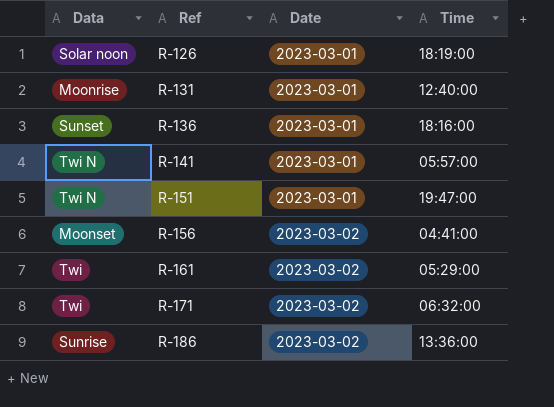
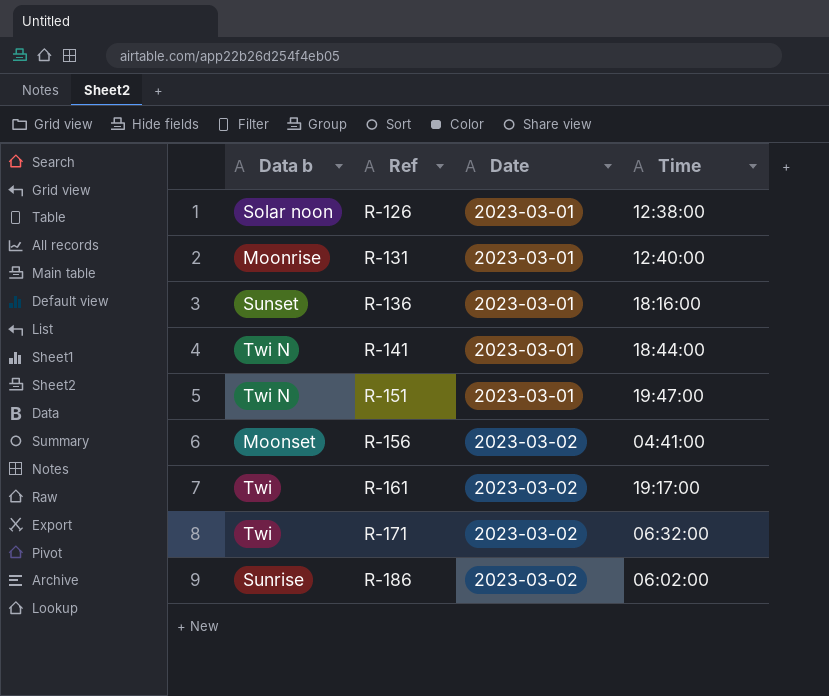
column name: Data -> Data b
R-126 | Time: 18:19:00 -> 12:38:00
R-141 | Time: 05:57:00 -> 18:44:00
R-161 | Time: 05:29:00 -> 19:17:00
R-186 | Time: 13:36:00 -> 06:02:00

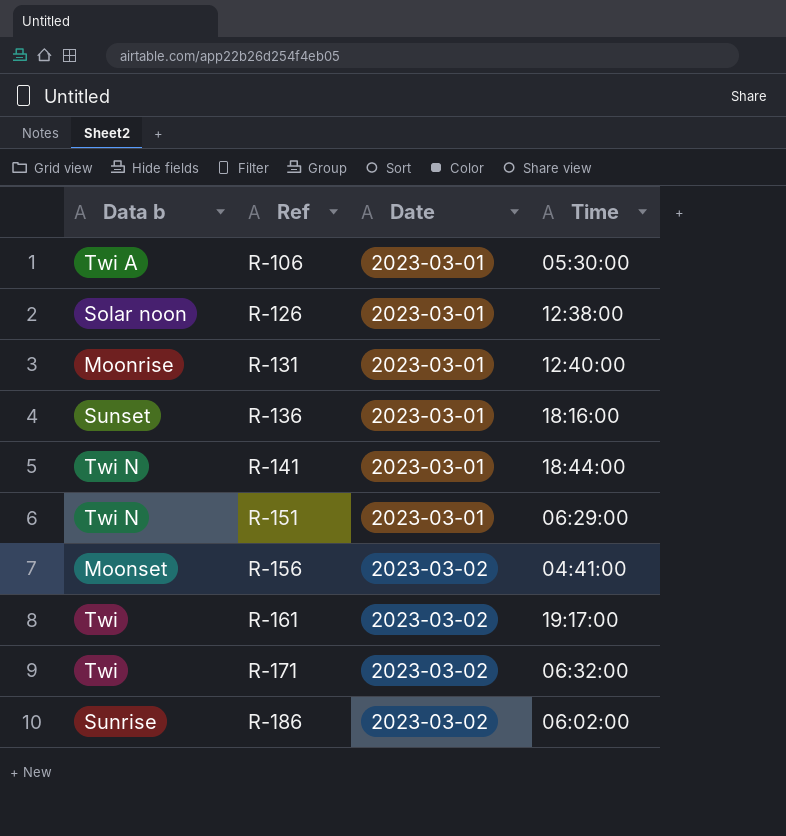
row R-106: none -> Twi A | 2023-03-01 | 05:30:00
R-151 | Time: 19:47:00 -> 06:29:00

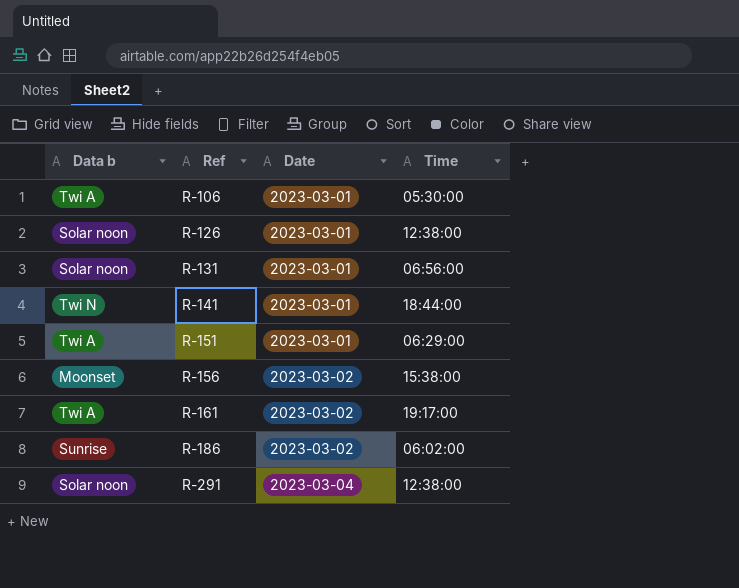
row R-136: Sunset | 2023-03-01 | 18:16:00 -> none
row R-171: Twi | 2023-03-02 | 06:32:00 -> none
R-131 | Data b: Moonrise -> Solar noon
R-131 | Time: 12:40:00 -> 06:56:00
R-151 | Data b: Twi N -> Twi A
R-156 | Time: 04:41:00 -> 15:38:00
R-161 | Data b: Twi -> Twi A
row R-291: none -> Solar noon | 2023-03-04 | 12:38:00

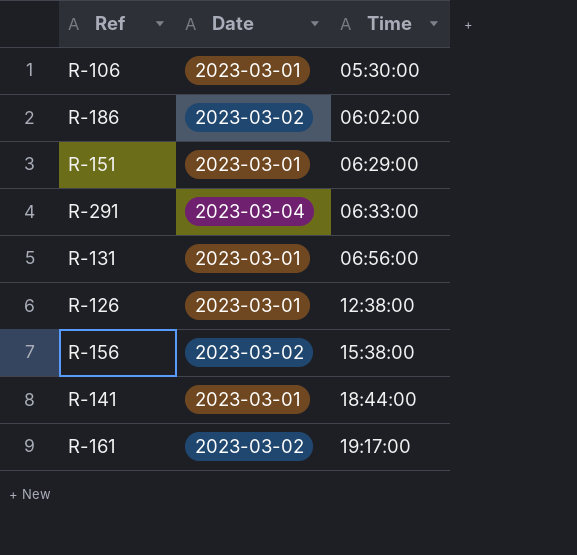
row order: Ref ascending -> Time ascending
column Data b | position: 1 -> none
R-291 | Time: 12:38:00 -> 06:33:00

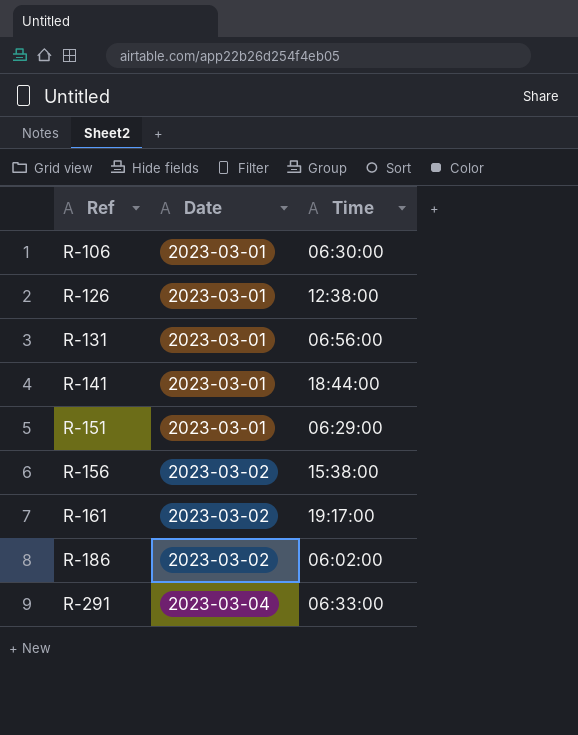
row order: Time ascending -> Ref ascending
R-106 | Time: 05:30:00 -> 06:30:00

